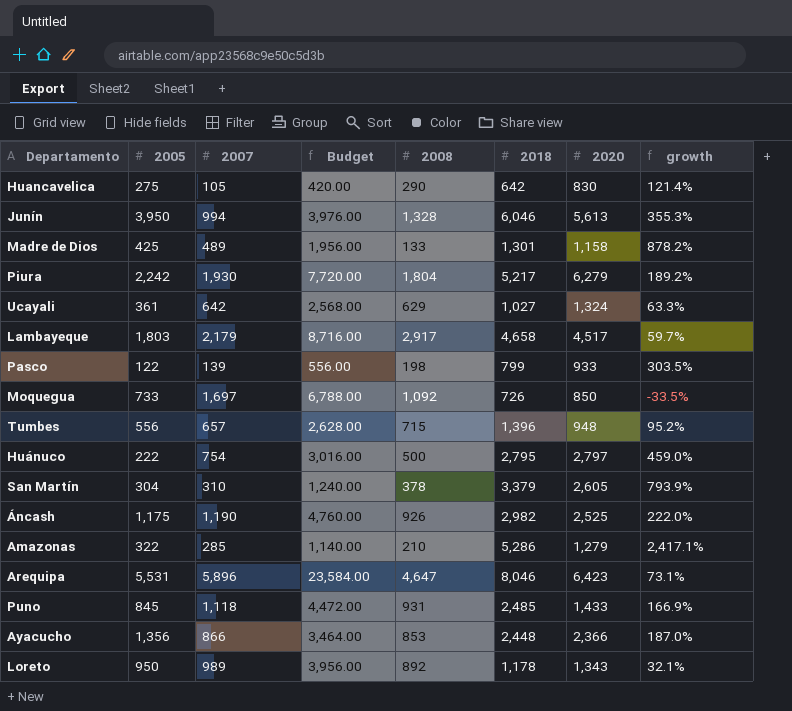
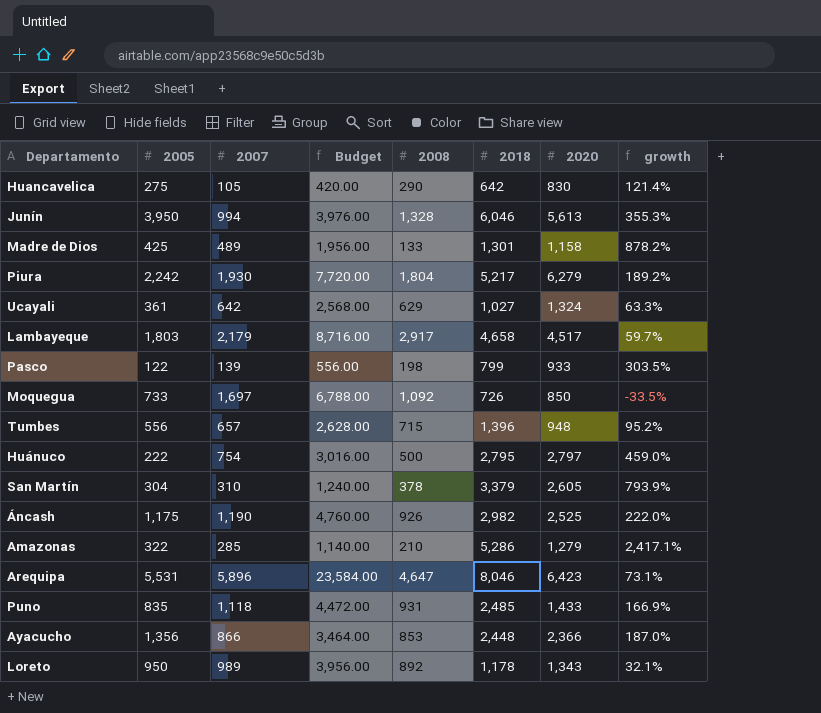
Puno | 2005: 845 -> 835

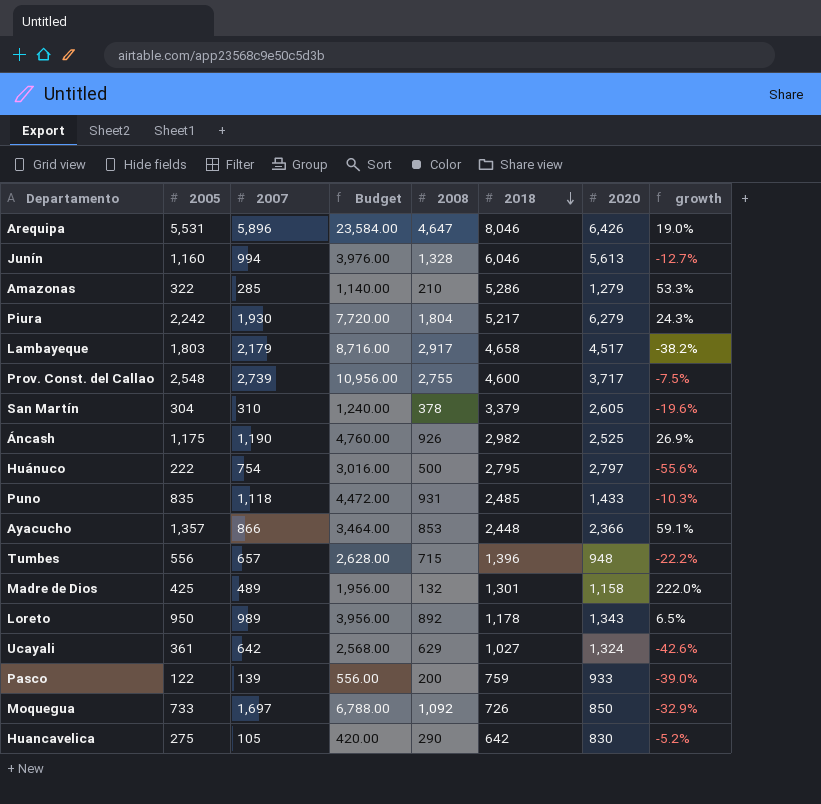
row order: none -> 2018 descending
column growth | formula: ([2018] - [2008]) / [2008] -> ([2005] - [2008]) / [2008]
Arequipa | 2020: 6,423 -> 6,426
Junín | 2005: 3,950 -> 1,160
row Prov. Const. del Callao: none -> 2,548 | 2,739 | 10,956.00 | 2,755 | 4,600 | 3,717 | -7.5%
Ayacucho | 2005: 1,356 -> 1,357
Madre de Dios | 2008: 133 -> 132
Pasco | 2008: 198 -> 200
Pasco | 2018: 799 -> 759

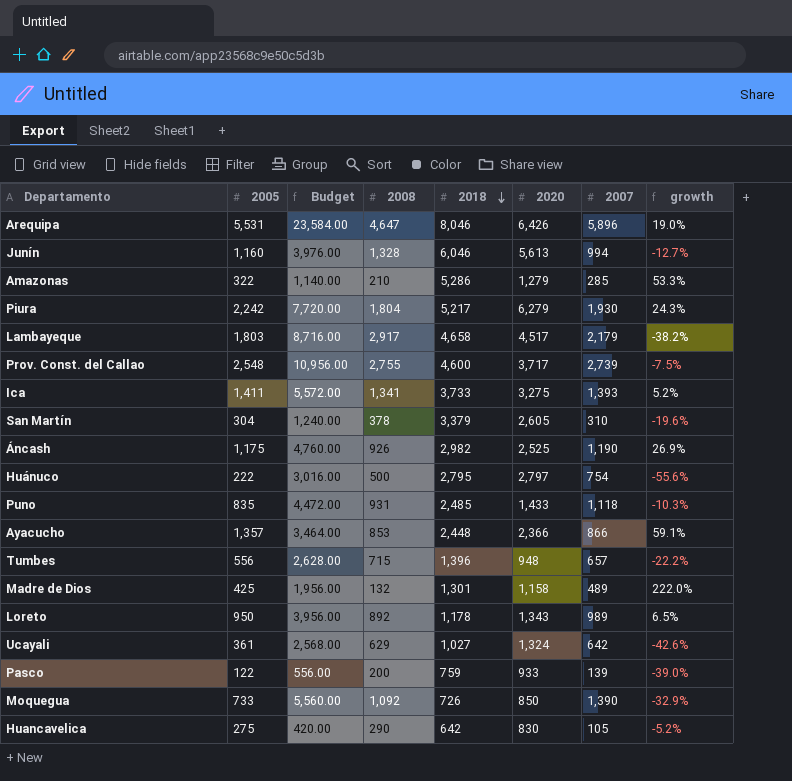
column 2007 | position: 3 -> 7
row Ica: none -> 1,411 | 5,572.00 | 1,341 | 3,733 | 3,275 | 1,393 | 5.2%
Moquegua | Budget: 6,788.00 -> 5,560.00
Moquegua | 2007: 1,697 -> 1,390

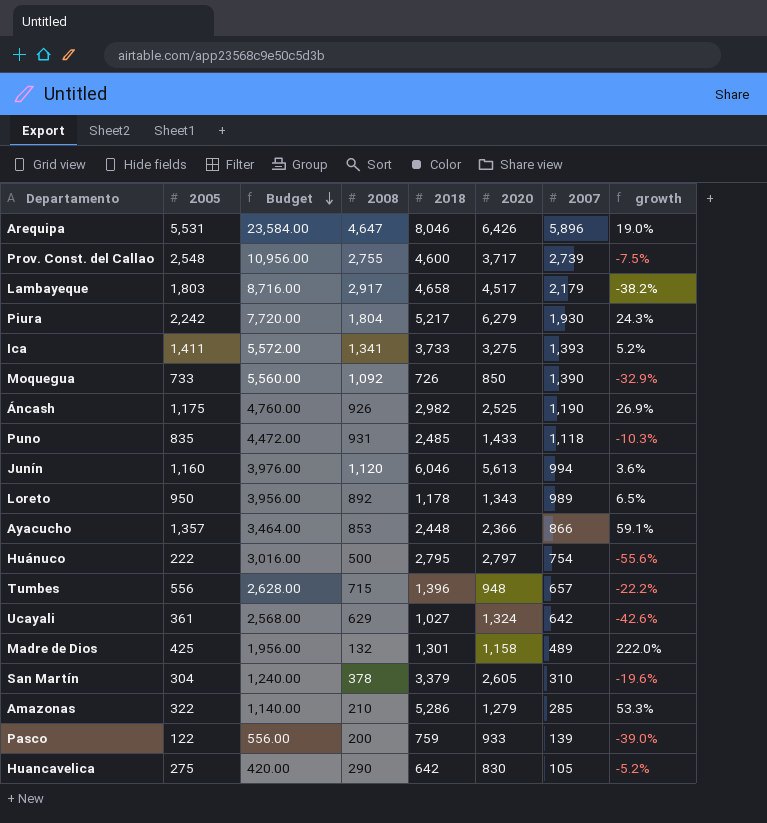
row order: 2018 descending -> Budget descending
Junín | 2008: 1,328 -> 1,120
Junín | growth: -12.7% -> 3.6%

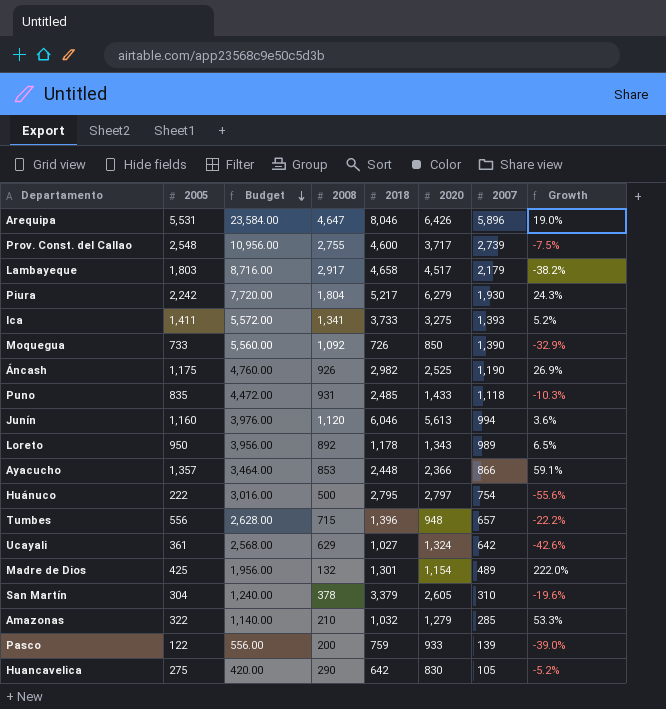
column name: growth -> Growth
Madre de Dios | 2020: 1,158 -> 1,154
Amazonas | 2018: 5,286 -> 1,032

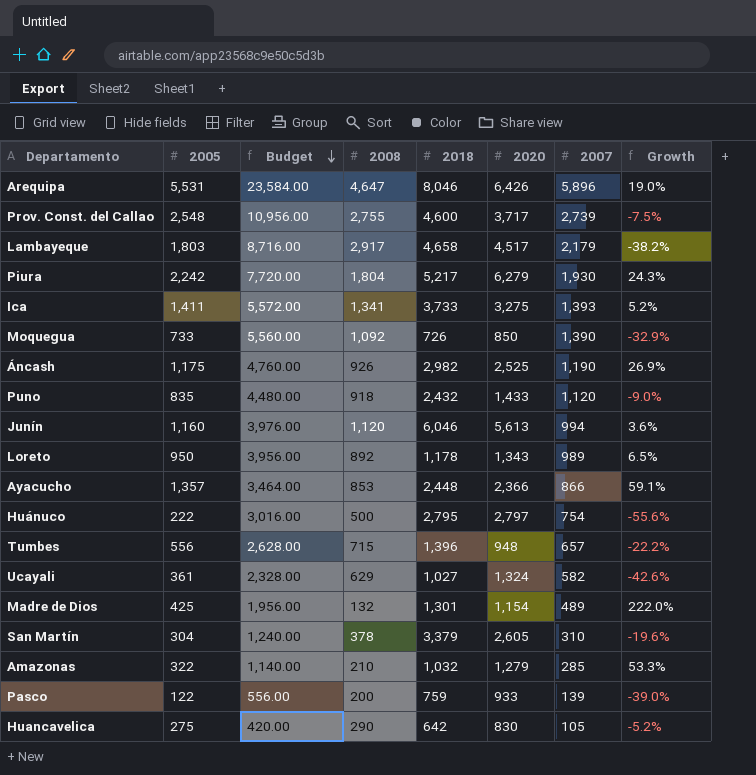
Puno | Budget: 4,472.00 -> 4,480.00
Puno | 2008: 931 -> 918
Puno | 2018: 2,485 -> 2,432
Puno | 2007: 1,118 -> 1,120
Puno | Growth: -10.3% -> -9.0%
Ucayali | Budget: 2,568.00 -> 2,328.00
Ucayali | 2007: 642 -> 582

